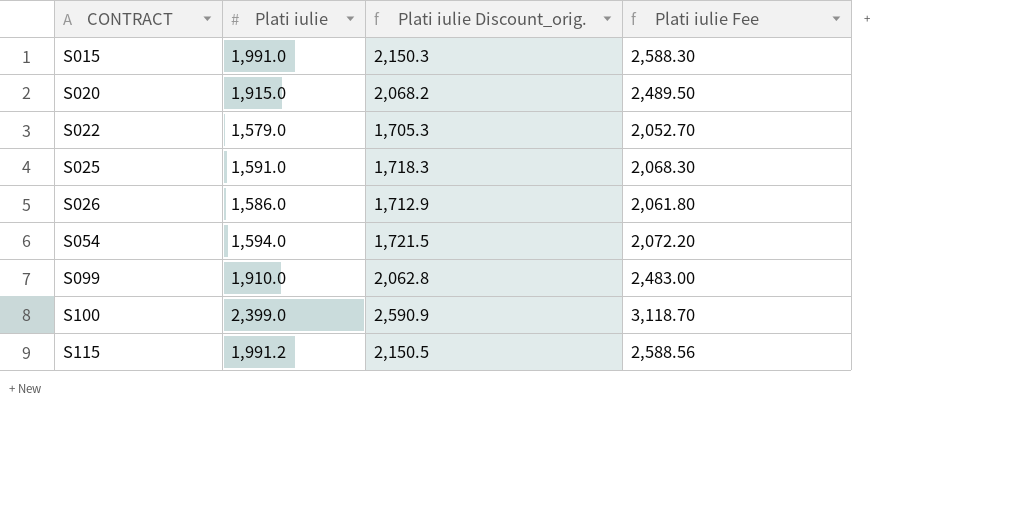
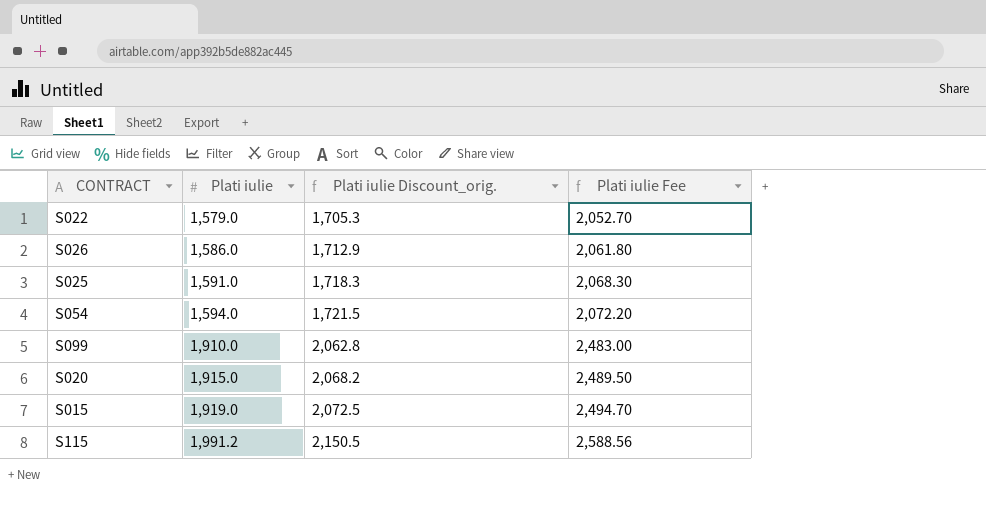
row order: CONTRACT ascending -> Plati iulie ascending
row S100: 2,399.0 | 2,590.9 | 3,118.70 -> none
S015 | Plati iulie: 1,991.0 -> 1,919.0
S015 | Plati iulie Discount_orig.: 2,150.3 -> 2,072.5
S015 | Plati iulie Fee: 2,588.30 -> 2,494.70

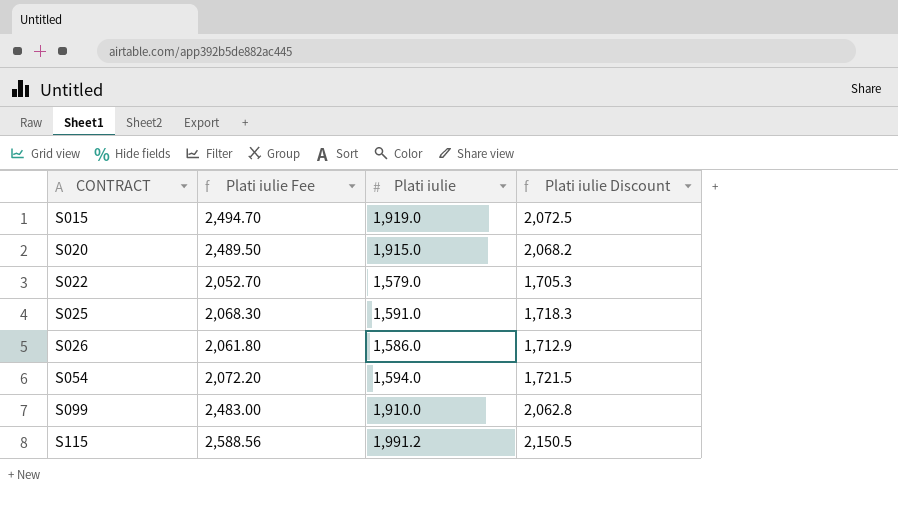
row order: Plati iulie ascending -> CONTRACT ascending
column Plati iulie Fee | position: 4 -> 2
column name: Plati iulie Discount_orig. -> Plati iulie Discount

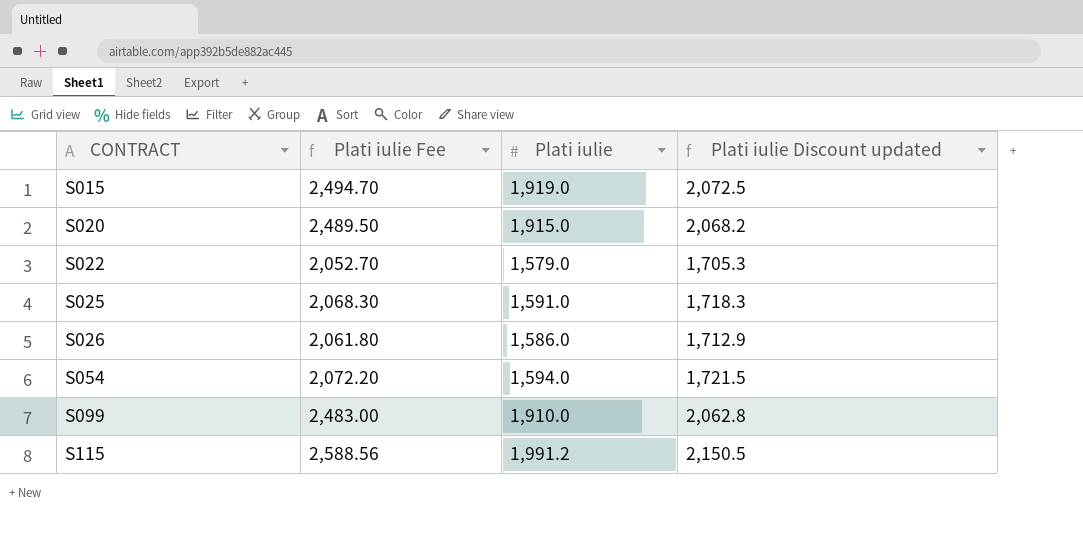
column name: Plati iulie Discount -> Plati iulie Discount updated

